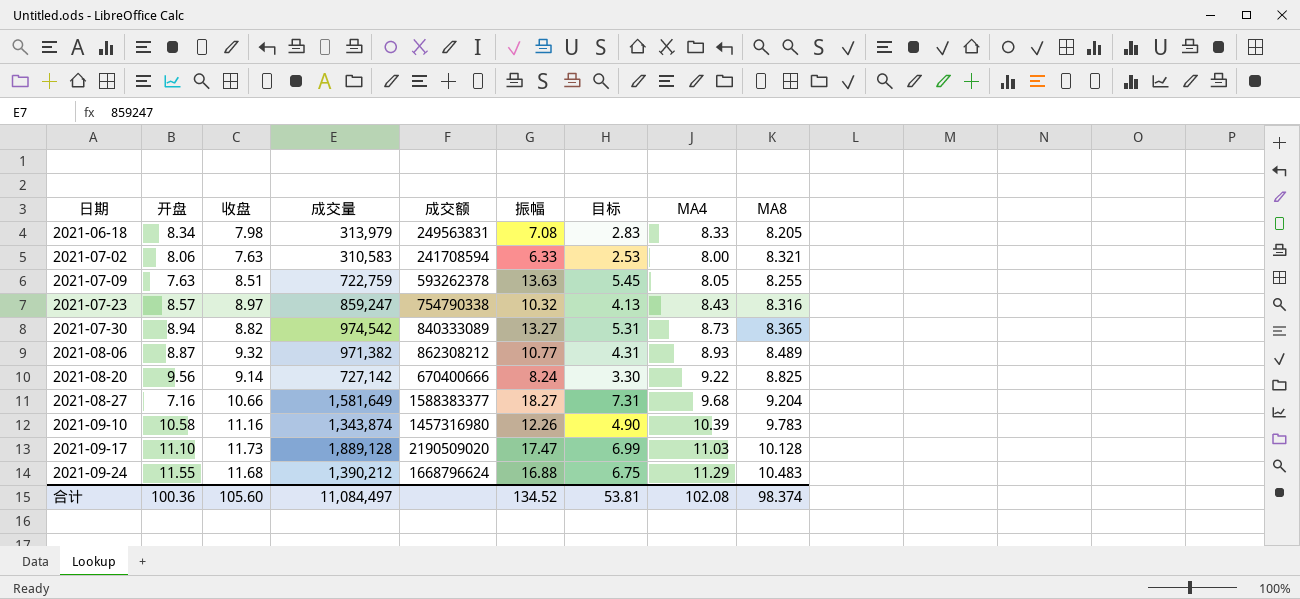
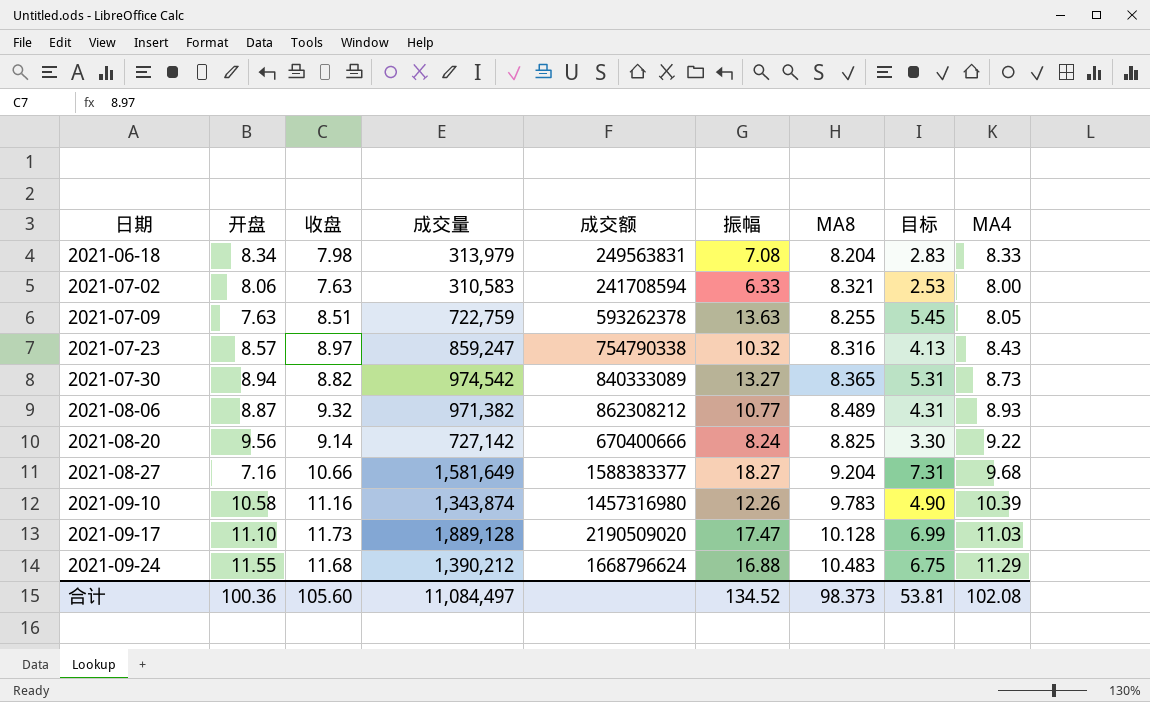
column MA8 | position: 9 -> 7
2021-06-18 | MA8: 8.205 -> 8.204
合计 | MA8: 98.374 -> 98.373

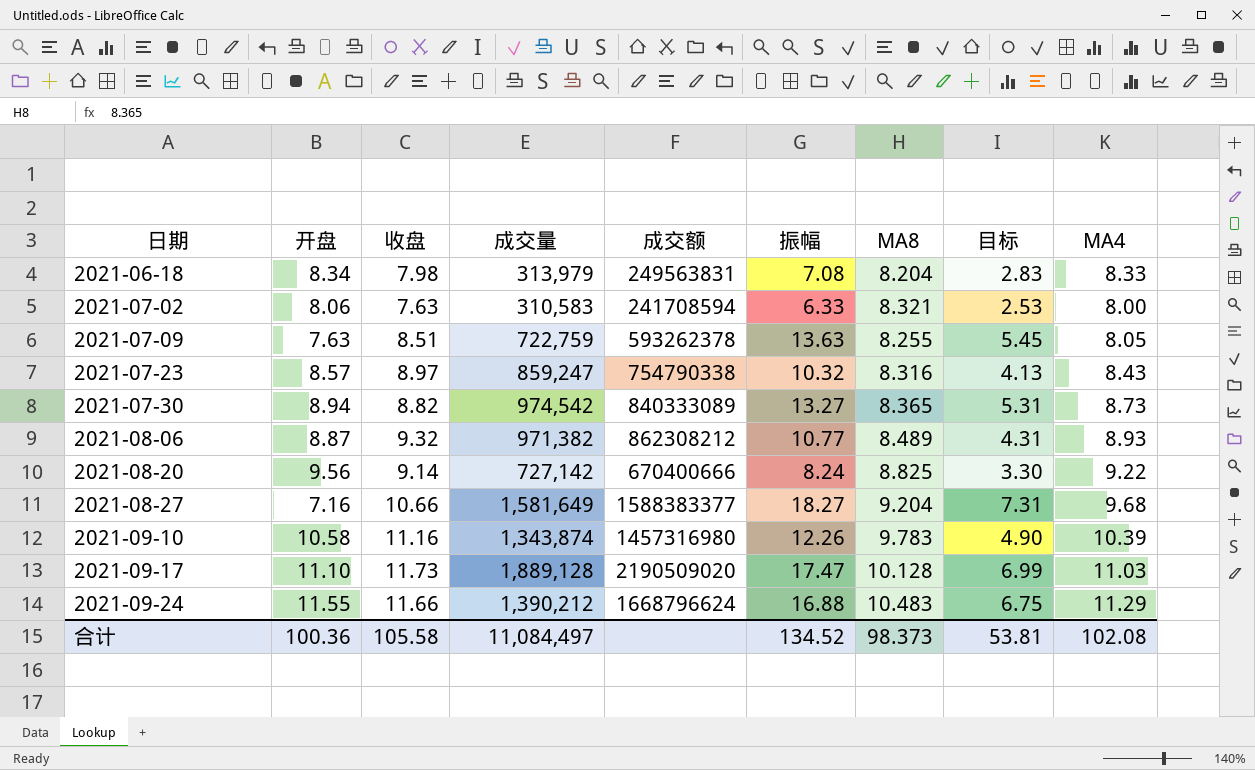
2021-09-24 | 收盘: 11.68 -> 11.66
合计 | 收盘: 105.60 -> 105.58

